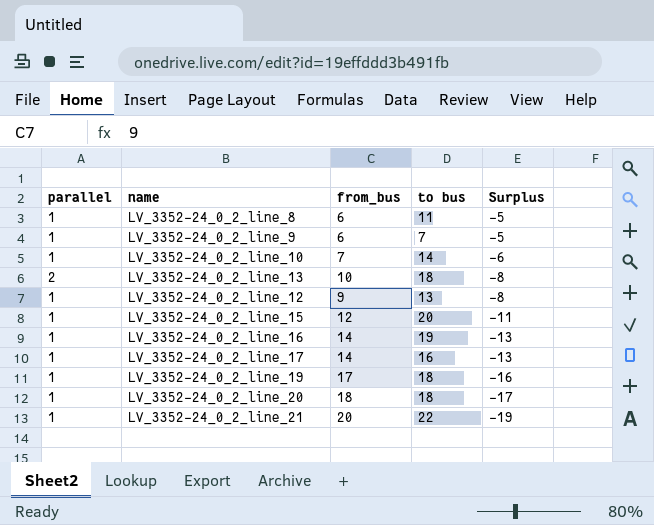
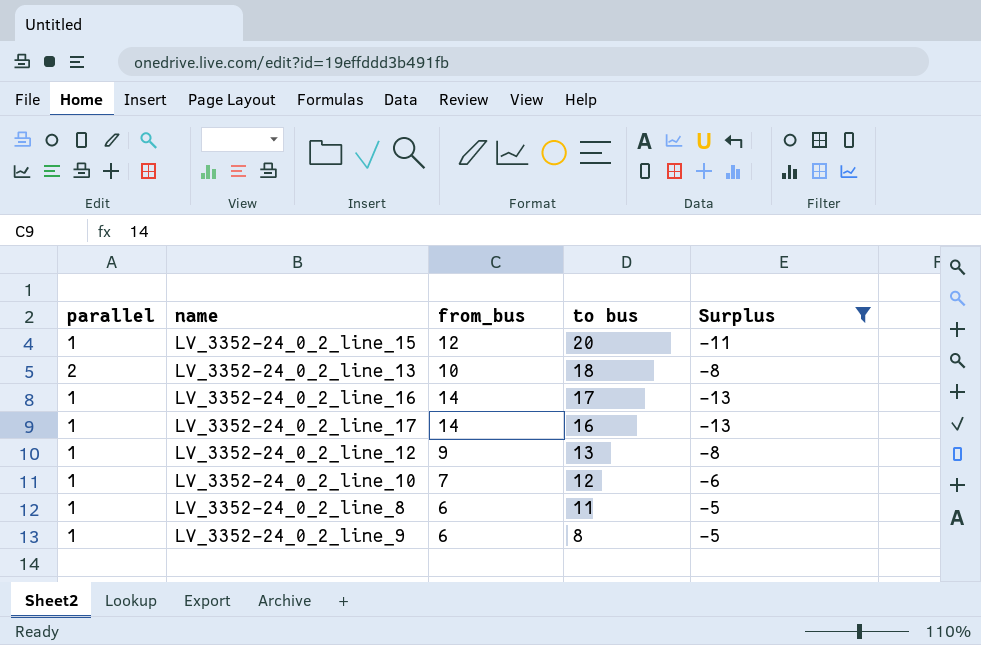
filter: none -> Surplus >= -13
row order: Surplus descending -> to bus descending
LV_3352-24_0_2_line_16 | to bus: 19 -> 17
LV_3352-24_0_2_line_10 | to bus: 14 -> 12
LV_3352-24_0_2_line_9 | to bus: 7 -> 8

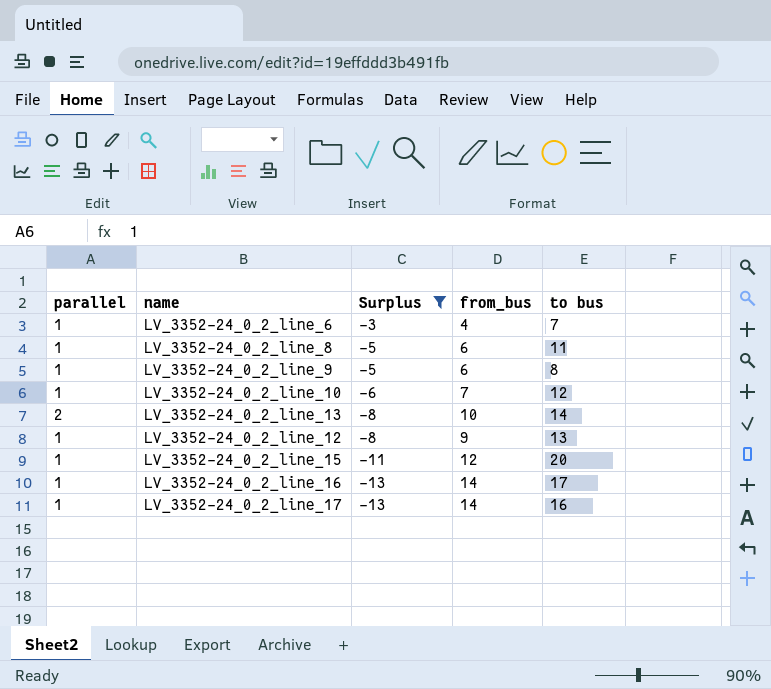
row order: to bus descending -> Surplus descending
column Surplus | position: 5 -> 3
row LV_3352-24_0_2_line_6: none -> 1 | -3 | 4 | 7
LV_3352-24_0_2_line_13 | to bus: 18 -> 14

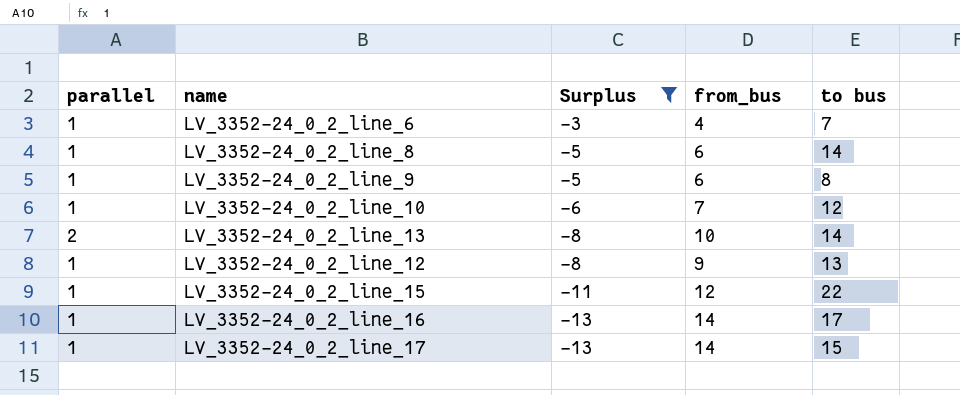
LV_3352-24_0_2_line_8 | to bus: 11 -> 14
LV_3352-24_0_2_line_15 | to bus: 20 -> 22
LV_3352-24_0_2_line_17 | to bus: 16 -> 15

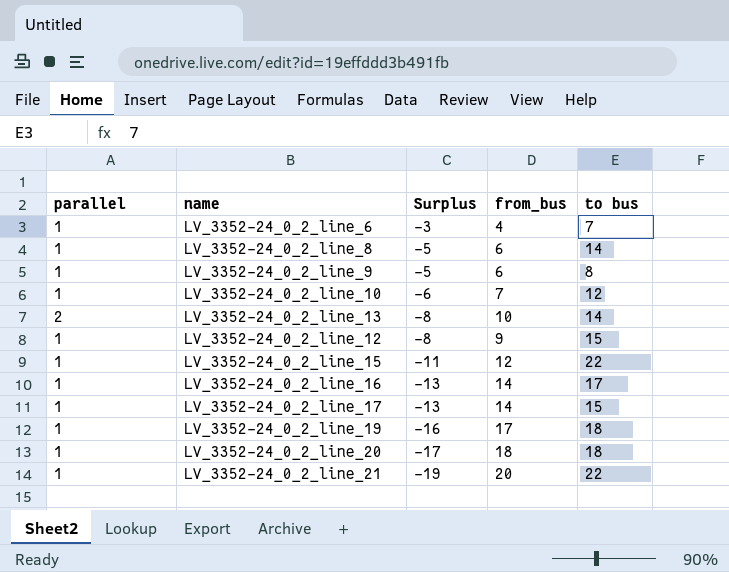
filter: Surplus >= -13 -> none
LV_3352-24_0_2_line_12 | to bus: 13 -> 15

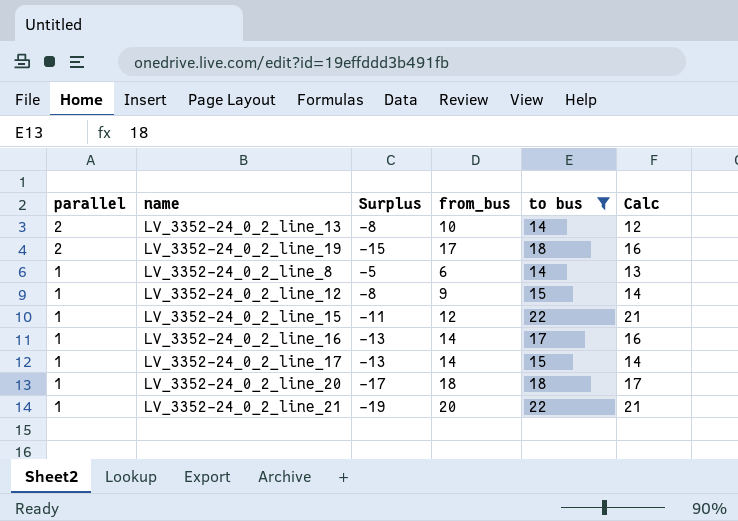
filter: none -> to bus >= 14
row order: Surplus descending -> parallel descending
column Calc | formula: none -> [to bus] - [parallel]
LV_3352-24_0_2_line_19 | parallel: 1 -> 2
LV_3352-24_0_2_line_19 | Surplus: -16 -> -15

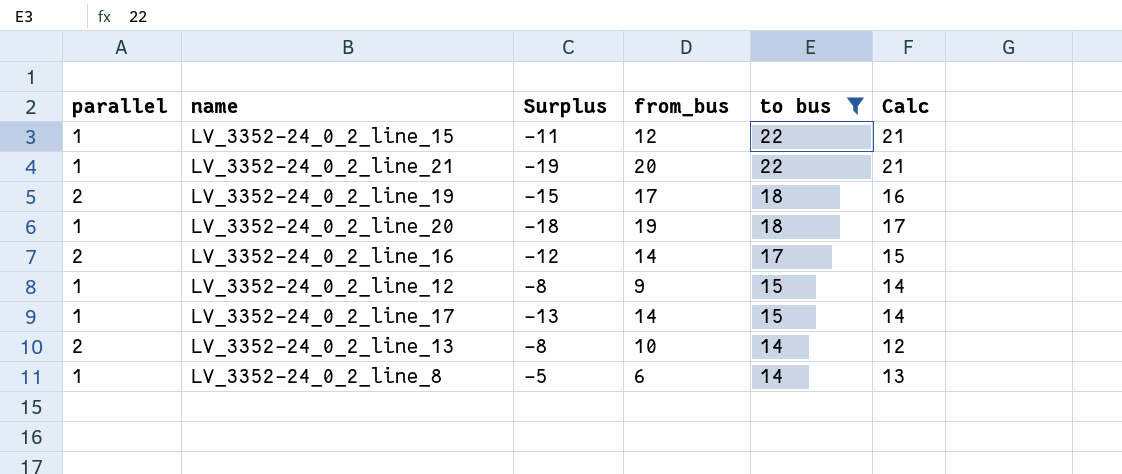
row order: parallel descending -> to bus descending
LV_3352-24_0_2_line_20 | Surplus: -17 -> -18
LV_3352-24_0_2_line_20 | from_bus: 18 -> 19
LV_3352-24_0_2_line_16 | parallel: 1 -> 2
LV_3352-24_0_2_line_16 | Surplus: -13 -> -12
LV_3352-24_0_2_line_16 | Calc: 16 -> 15

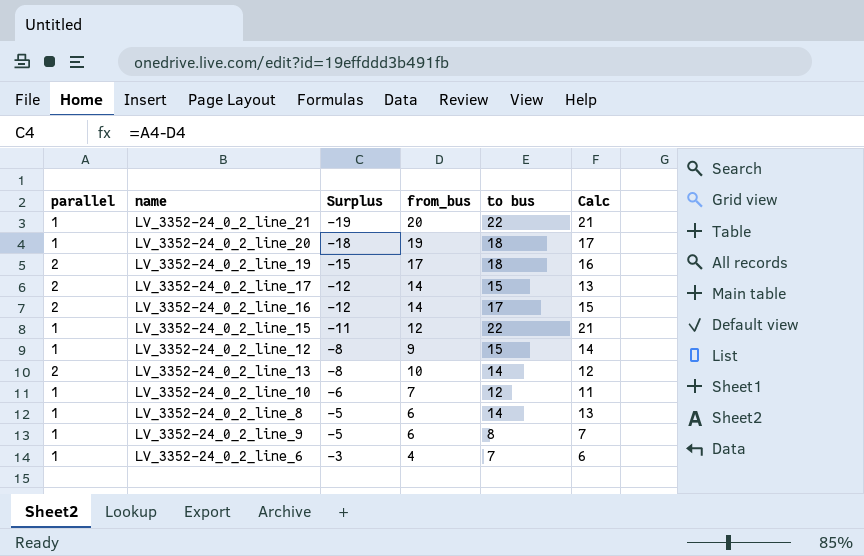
filter: to bus >= 14 -> none
row order: to bus descending -> Surplus ascending
LV_3352-24_0_2_line_17 | parallel: 1 -> 2
LV_3352-24_0_2_line_17 | Surplus: -13 -> -12
LV_3352-24_0_2_line_17 | Calc: 14 -> 13

